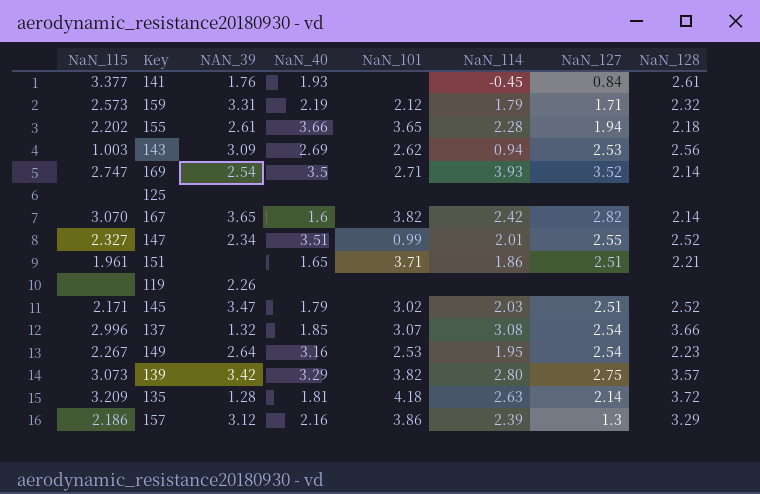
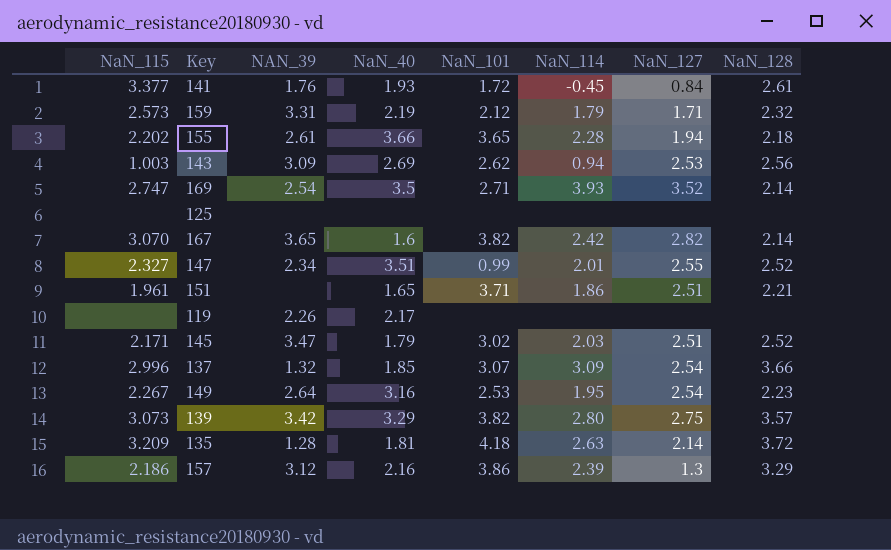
141 | NaN_101: none -> 1.72
119 | NaN_40: none -> 2.17
137 | NaN_114: 3.08 -> 3.09

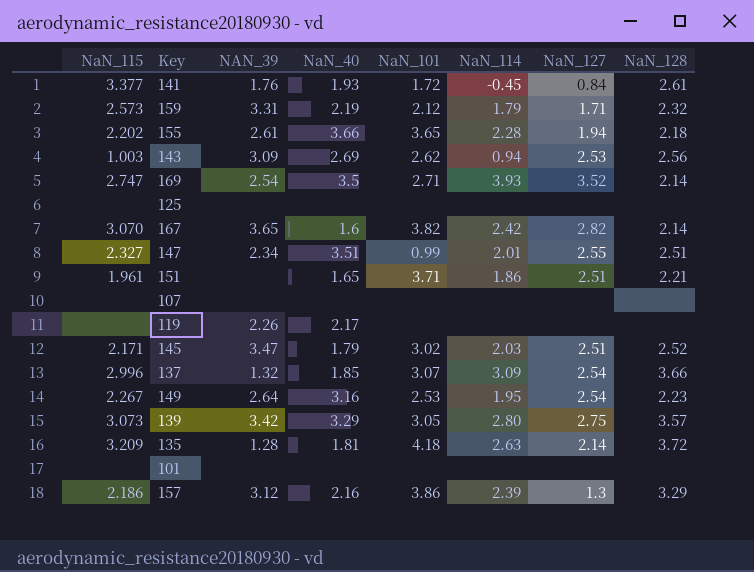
147 | NaN_128: 2.52 -> 2.51
row 107: none -> none | none | none | none | none | none | none
139 | NaN_101: 3.82 -> 3.05
row 101: none -> none | none | none | none | none | none | none

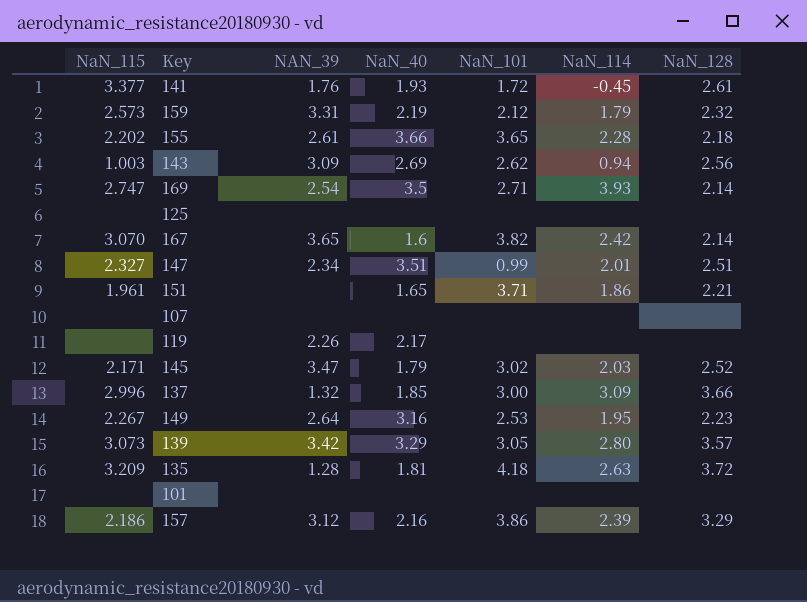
column NaN_127 | position: 7 -> none
137 | NaN_101: 3.07 -> 3.00

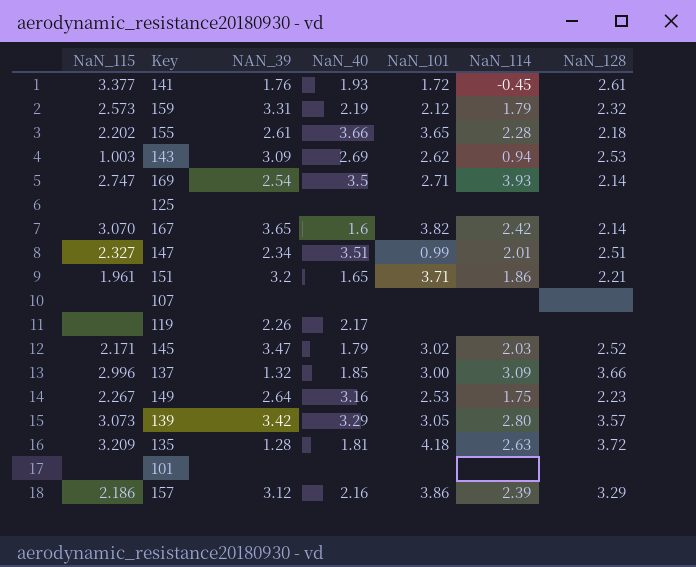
143 | NaN_128: 2.56 -> 2.53
151 | NAN_39: none -> 3.2
149 | NaN_114: 1.95 -> 1.75

